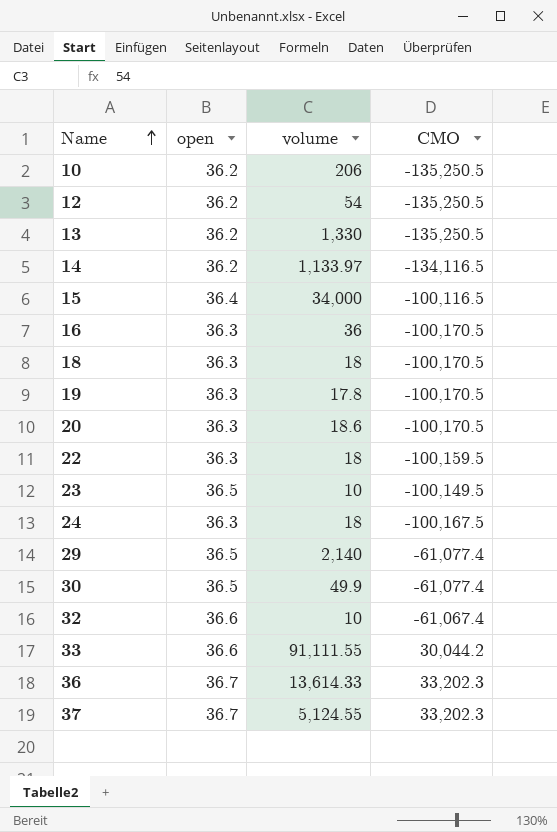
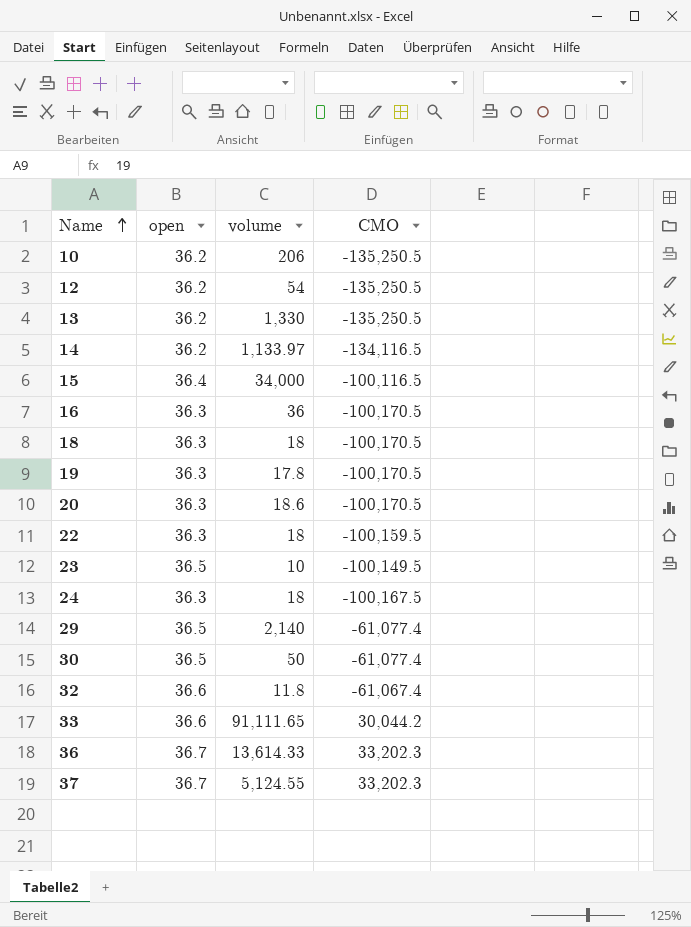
30 | volume: 49.9 -> 50
32 | volume: 10 -> 11.8
33 | volume: 91,111.55 -> 91,111.65

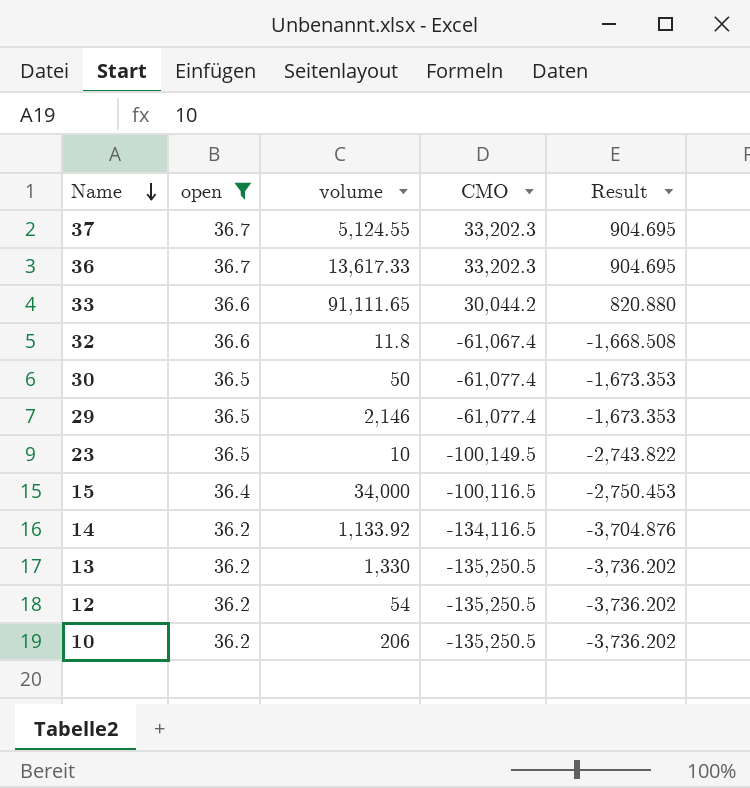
filter: none -> open != 36.3
row order: Name ascending -> Name descending
column Result | formula: none -> [CMO] / [open]
36 | volume: 13,614.33 -> 13,617.33
29 | volume: 2,140 -> 2,146
14 | volume: 1,133.97 -> 1,133.92

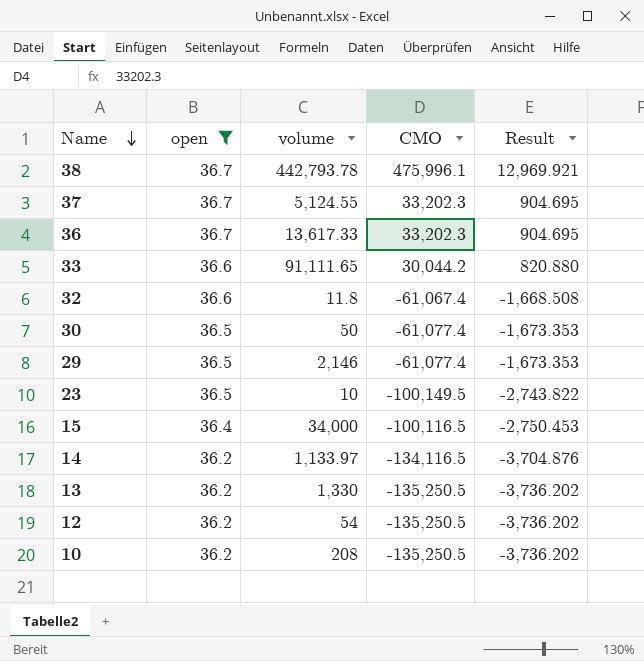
row 38: none -> 36.7 | 442,793.78 | 475,996.1 | 12,969.921
14 | volume: 1,133.92 -> 1,133.97
10 | volume: 206 -> 208

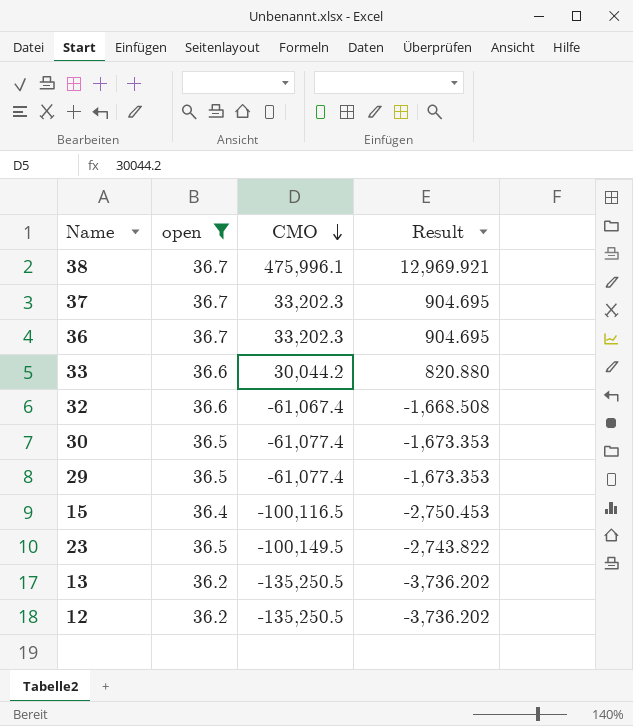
row order: Name descending -> CMO descending
column volume | position: 3 -> none
row 14: 36.2 | 1,133.97 | -134,116.5 | -3,704.876 -> none
row 10: 36.2 | 208 | -135,250.5 | -3,736.202 -> none

